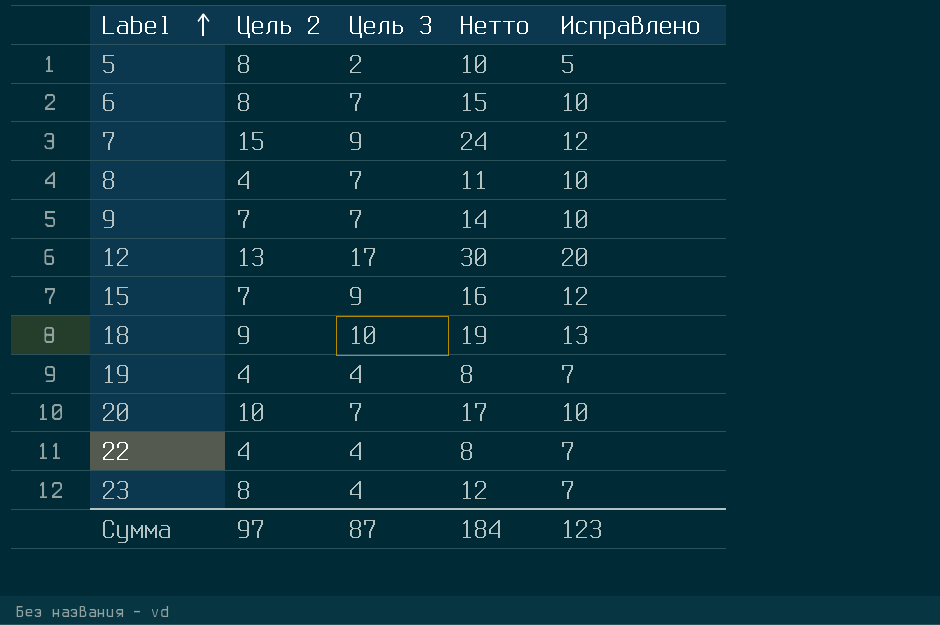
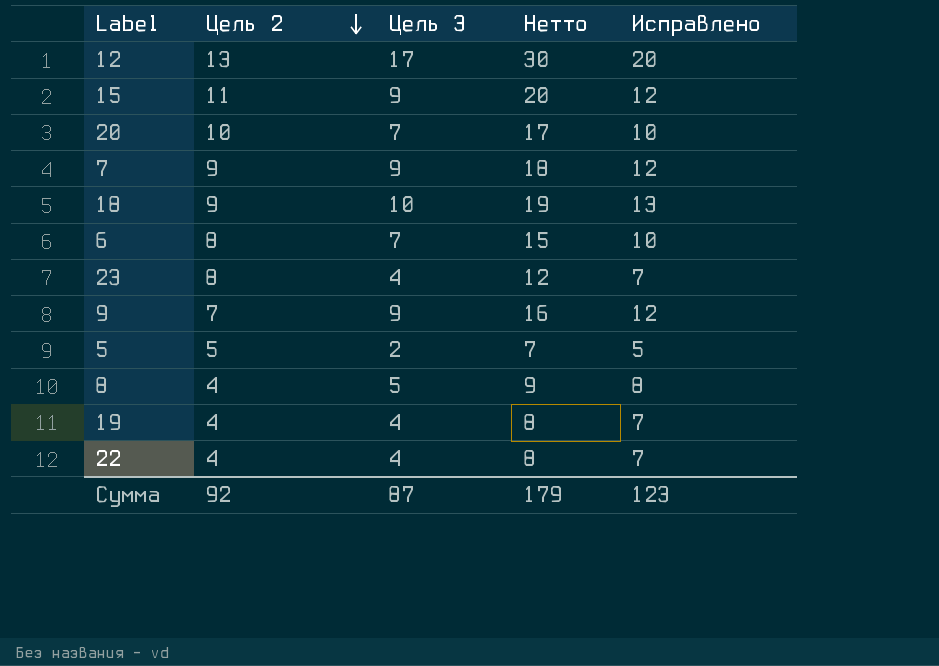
row order: Label ascending -> Цель 2 descending
15 | Цель 2: 7 -> 11
15 | Нетто: 16 -> 20
7 | Цель 2: 15 -> 9
7 | Нетто: 24 -> 18
9 | Цель 3: 7 -> 9
9 | Нетто: 14 -> 16
9 | Исправлено: 10 -> 12
5 | Цель 2: 8 -> 5
5 | Нетто: 10 -> 7
8 | Цель 3: 7 -> 5
8 | Нетто: 11 -> 9
8 | Исправлено: 10 -> 8
Сумма | Цель 2: 97 -> 92
Сумма | Нетто: 184 -> 179

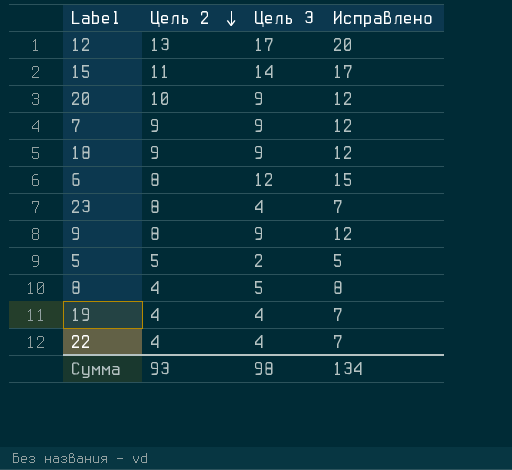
column Нетто | formula: [Цель 2] + [Цель 3] -> none
15 | Цель 3: 9 -> 14
15 | Исправлено: 12 -> 17
20 | Цель 3: 7 -> 9
20 | Исправлено: 10 -> 12
18 | Цель 3: 10 -> 9
18 | Исправлено: 13 -> 12
6 | Цель 3: 7 -> 12
6 | Исправлено: 10 -> 15
9 | Цель 2: 7 -> 8
Сумма | Цель 2: 92 -> 93
Сумма | Цель 3: 87 -> 98
Сумма | Исправлено: 123 -> 134

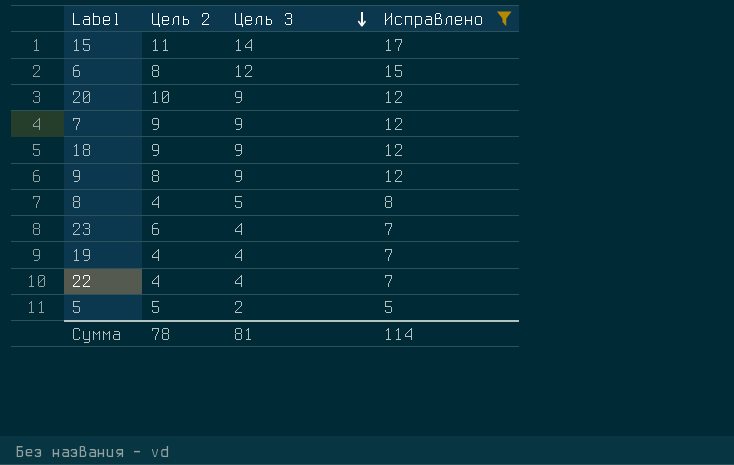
filter: none -> Исправлено != 20
row order: Цель 2 descending -> Цель 3 descending
23 | Цель 2: 8 -> 6
Сумма | Цель 2: 93 -> 78
Сумма | Цель 3: 98 -> 81
Сумма | Исправлено: 134 -> 114

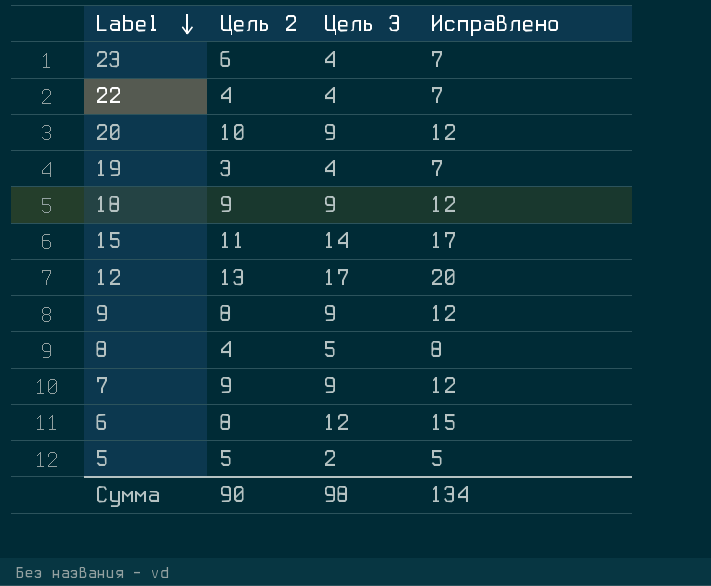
filter: Исправлено != 20 -> none
row order: Цель 3 descending -> Label descending
19 | Цель 2: 4 -> 3
Сумма | Цель 2: 78 -> 90
Сумма | Цель 3: 81 -> 98
Сумма | Исправлено: 114 -> 134

